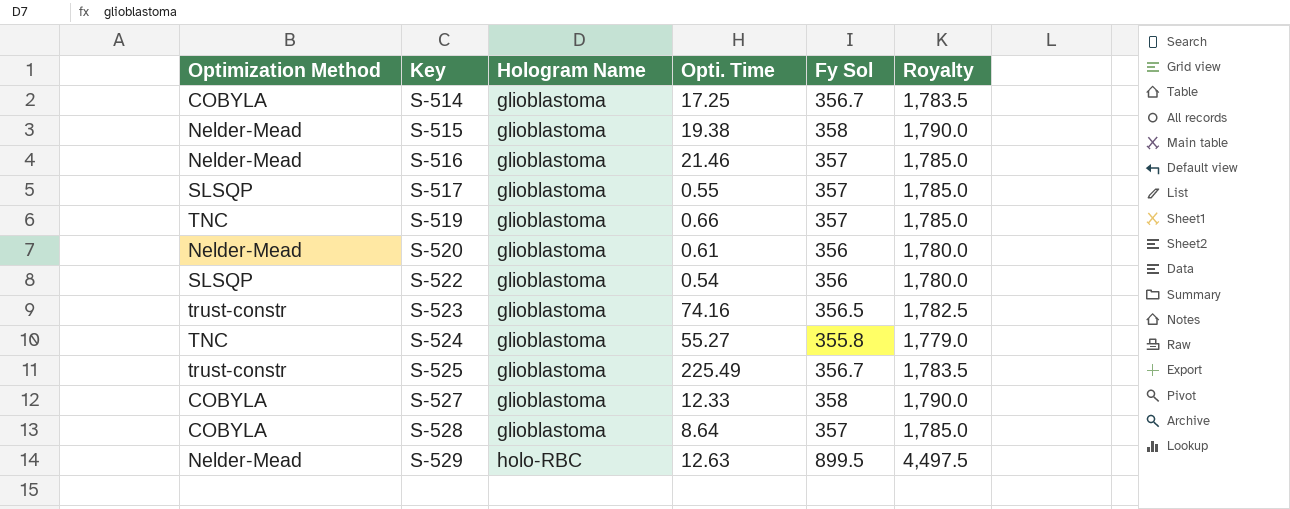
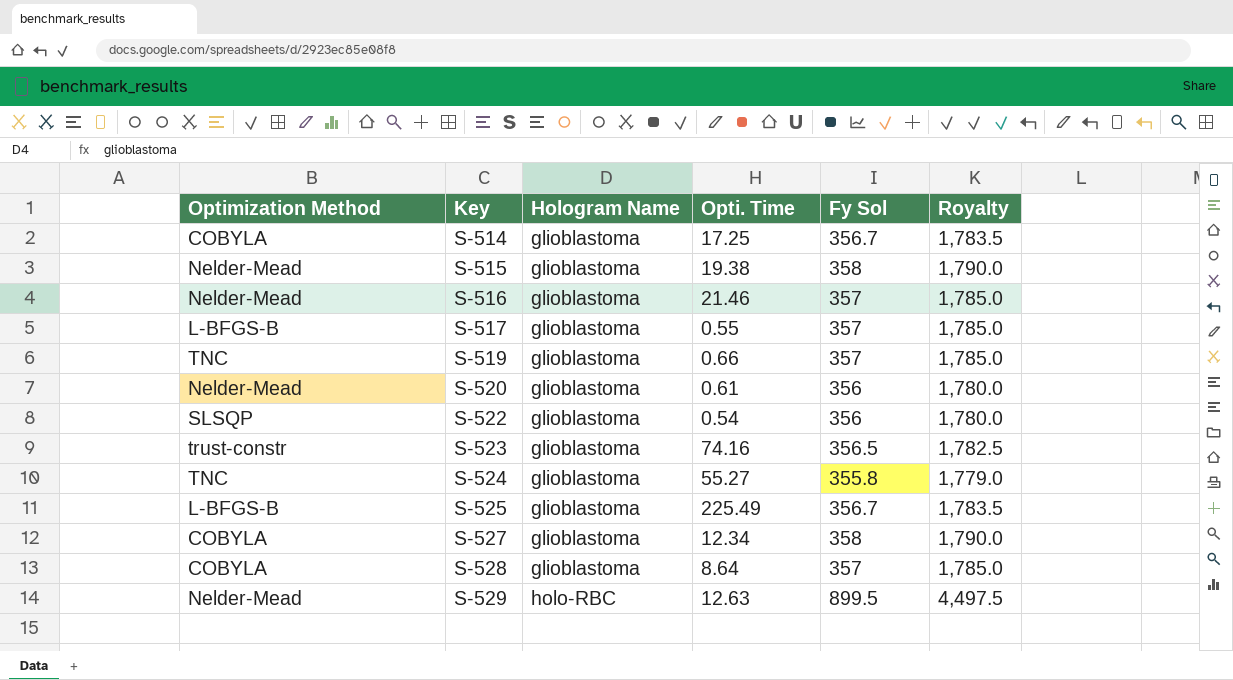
S-517 | Optimization Method: SLSQP -> L-BFGS-B
S-525 | Optimization Method: trust-constr -> L-BFGS-B
S-527 | Opti. Time: 12.33 -> 12.34

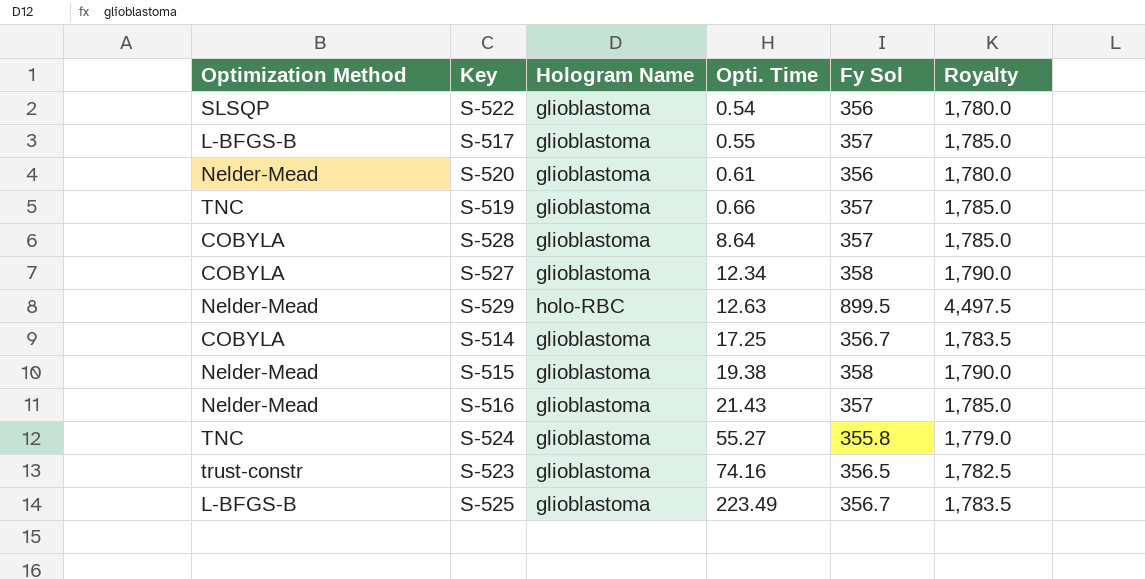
row order: Key ascending -> Opti. Time ascending
S-516 | Opti. Time: 21.46 -> 21.43
S-525 | Opti. Time: 225.49 -> 223.49

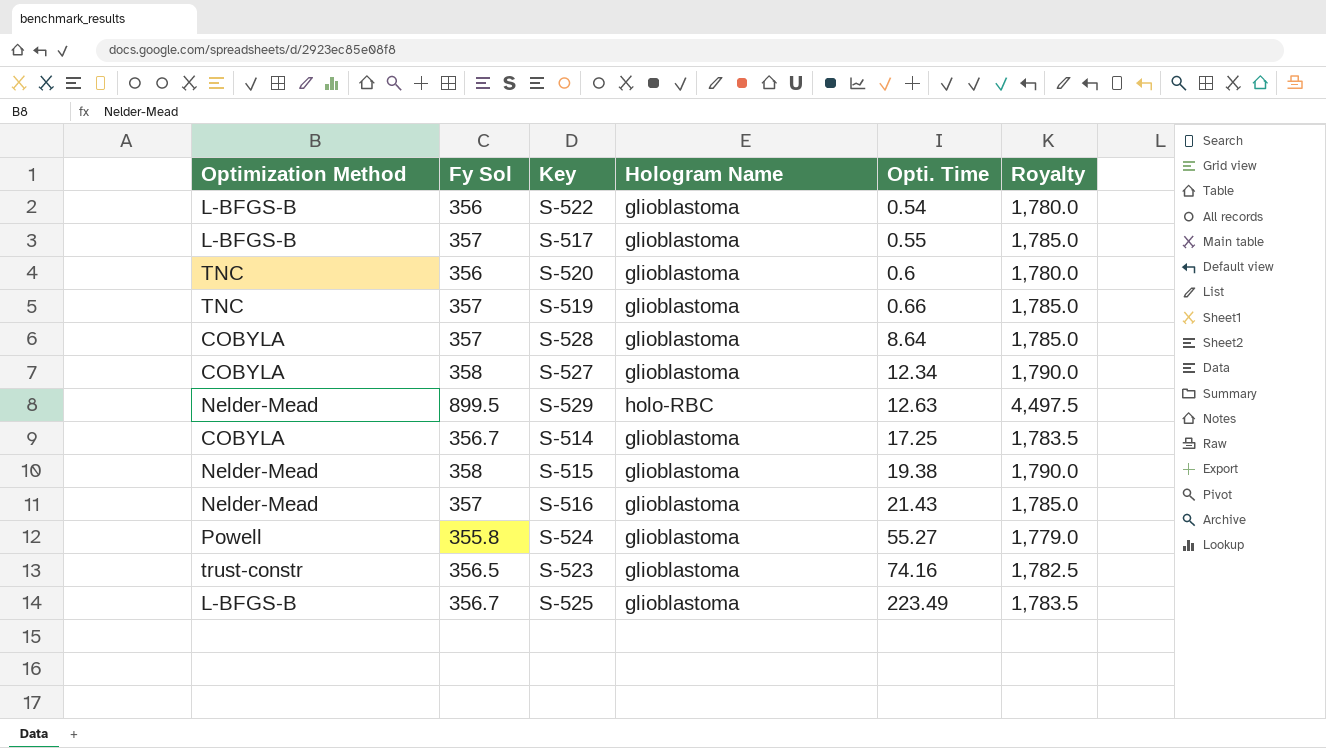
column Fy Sol | position: 5 -> 2
S-522 | Optimization Method: SLSQP -> L-BFGS-B
S-520 | Optimization Method: Nelder-Mead -> TNC
S-520 | Opti. Time: 0.61 -> 0.6
S-524 | Optimization Method: TNC -> Powell

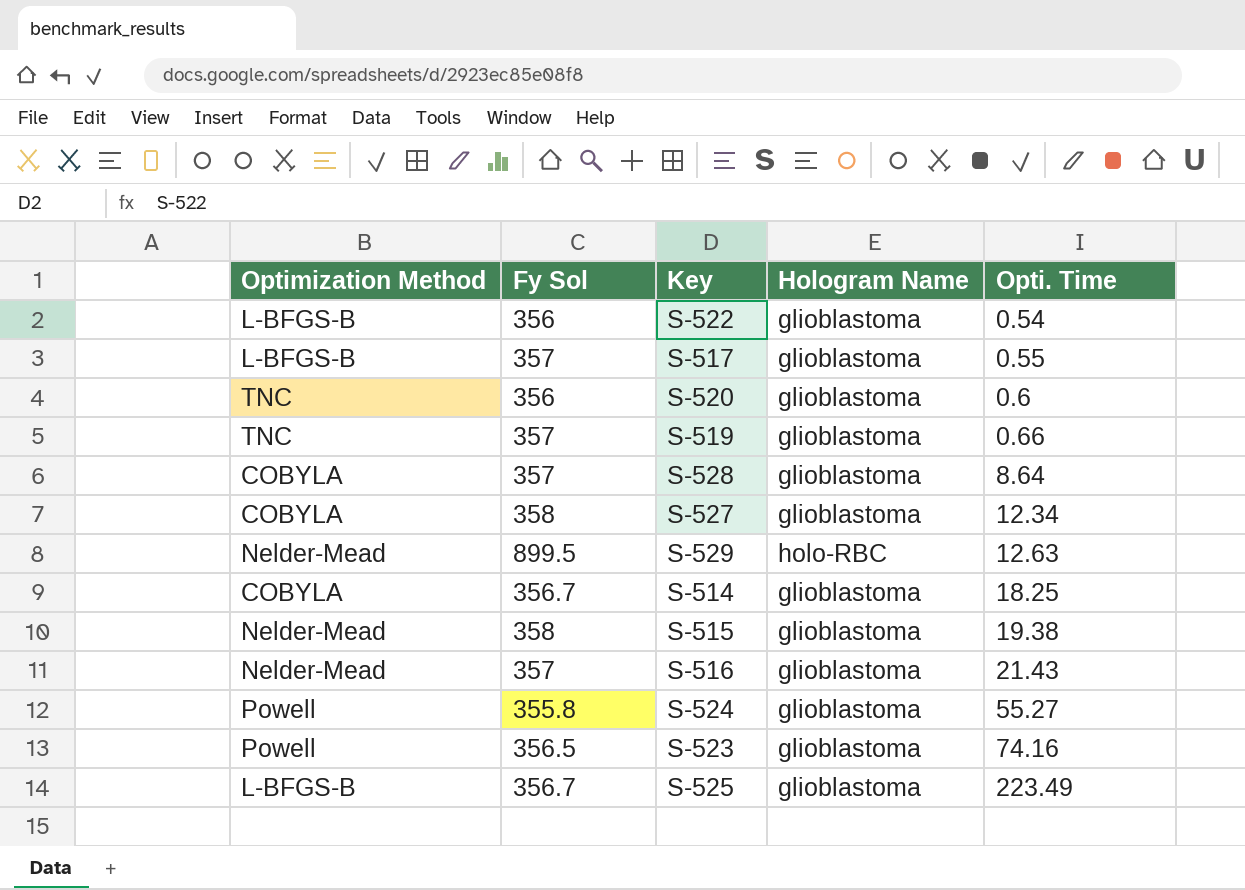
column Royalty | formula: [Fy Sol] * 5 -> none
S-514 | Opti. Time: 17.25 -> 18.25
S-523 | Optimization Method: trust-constr -> Powell

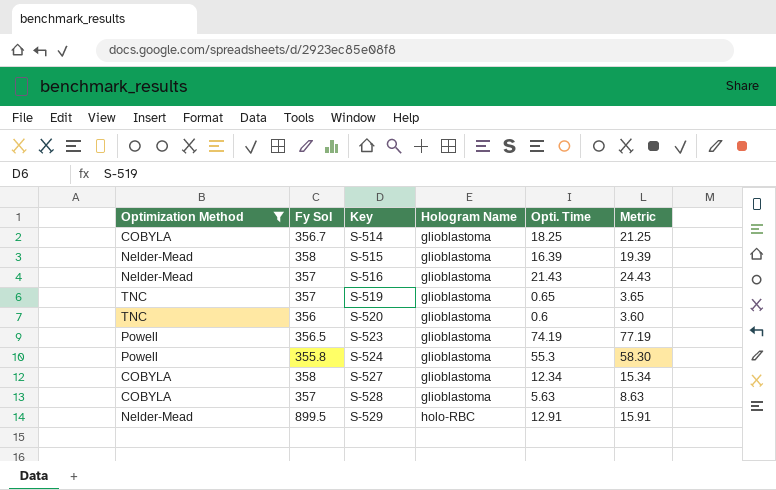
filter: none -> Optimization Method != L-BFGS-B
row order: Opti. Time ascending -> Key ascending
column Metric | formula: none -> [Opti. Time] + 3
S-515 | Opti. Time: 19.38 -> 16.39
S-519 | Opti. Time: 0.66 -> 0.65
S-523 | Opti. Time: 74.16 -> 74.19
S-524 | Opti. Time: 55.27 -> 55.3
S-528 | Opti. Time: 8.64 -> 5.63
S-529 | Opti. Time: 12.63 -> 12.91

